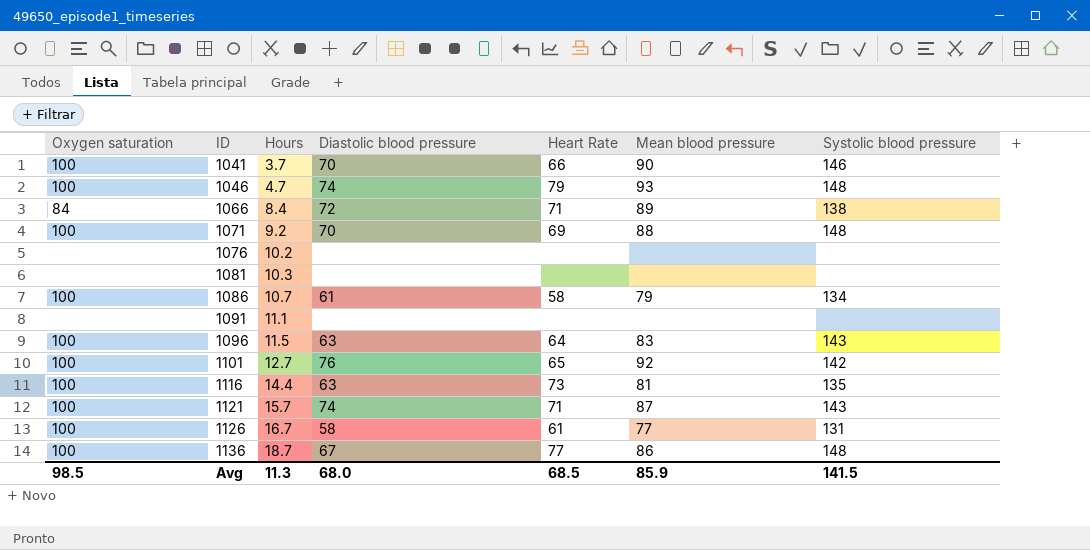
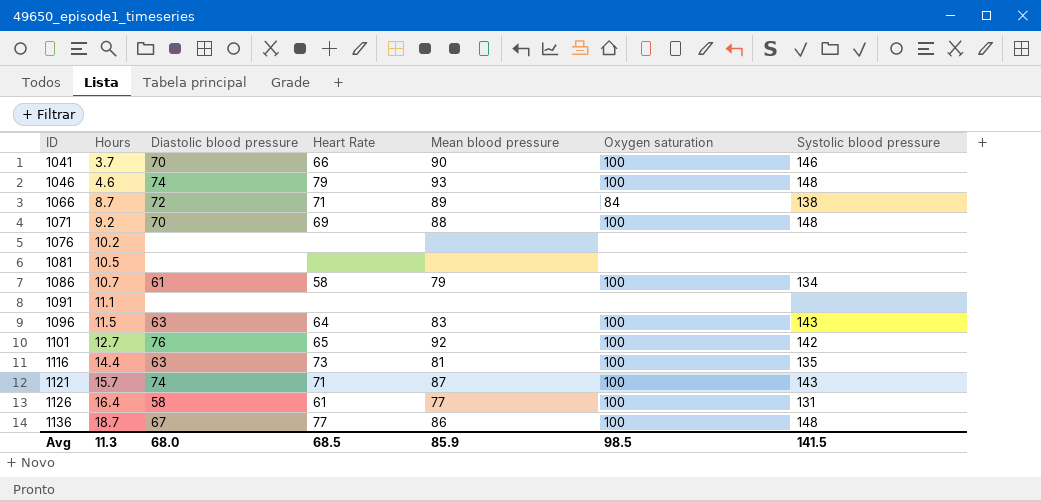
column Oxygen saturation | position: 1 -> 6
1046 | Hours: 4.7 -> 4.6
1066 | Hours: 8.4 -> 8.7
1081 | Hours: 10.3 -> 10.5
1126 | Hours: 16.7 -> 16.4

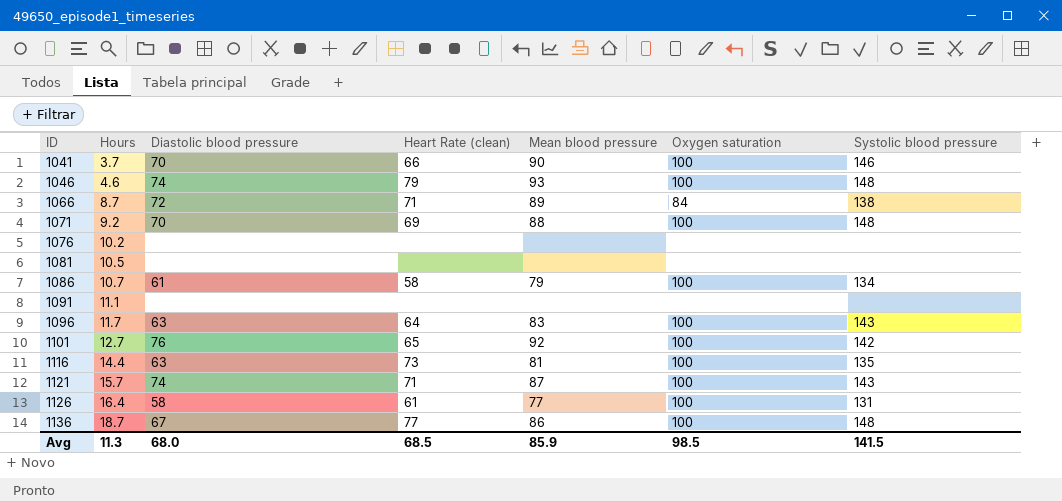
column name: Heart Rate -> Heart Rate (clean)
1096 | Hours: 11.5 -> 11.7

